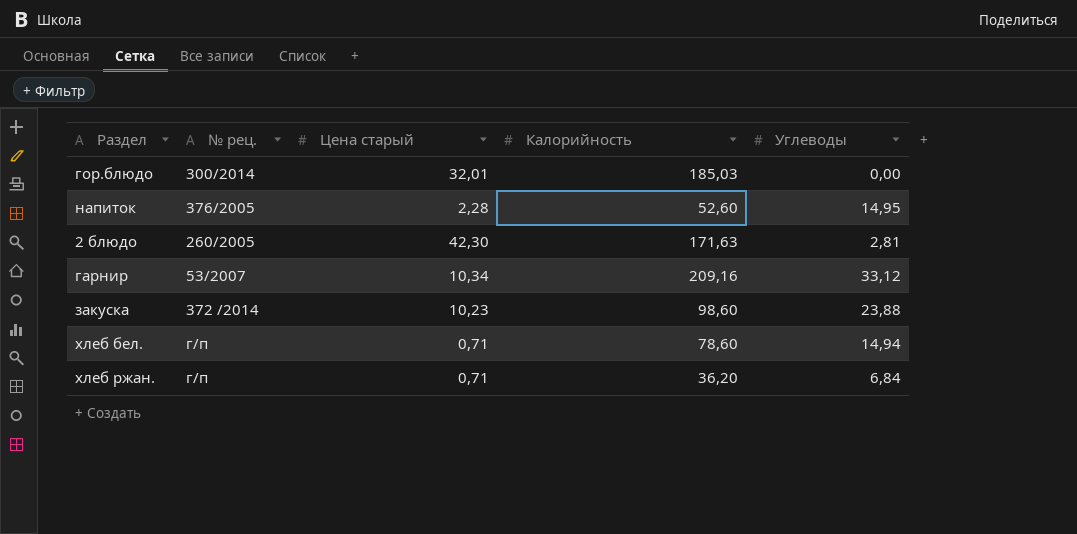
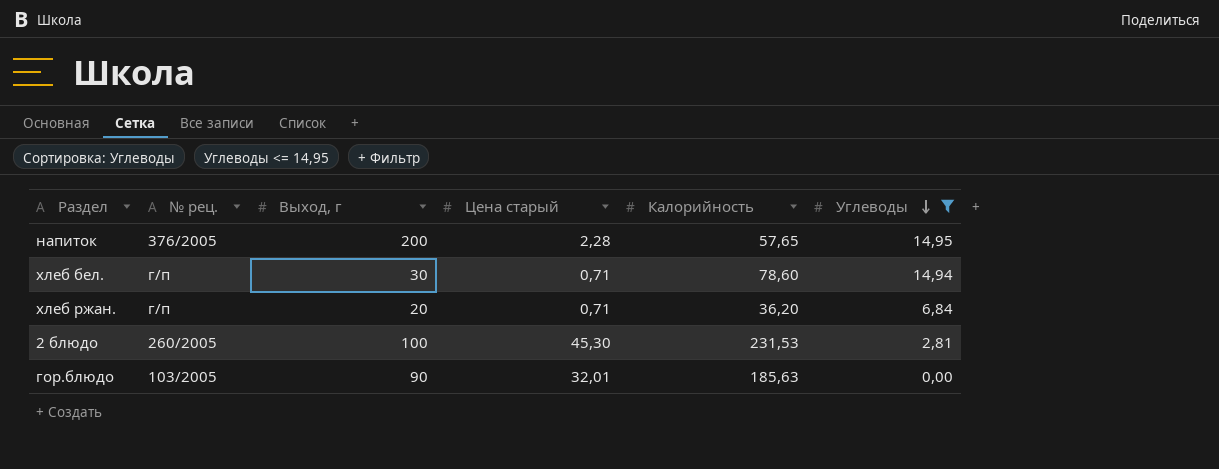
filter: none -> Углеводы <= 14,95
row order: none -> Углеводы descending
column Выход, г | position: none -> 3
напиток | Калорийность: 52,60 -> 57,65
2 блюдо | Цена старый: 42,30 -> 45,30
2 блюдо | Калорийность: 171,63 -> 231,53
гор.блюдо | № рец.: 300/2014 -> 103/2005
гор.блюдо | Калорийность: 185,03 -> 185,63

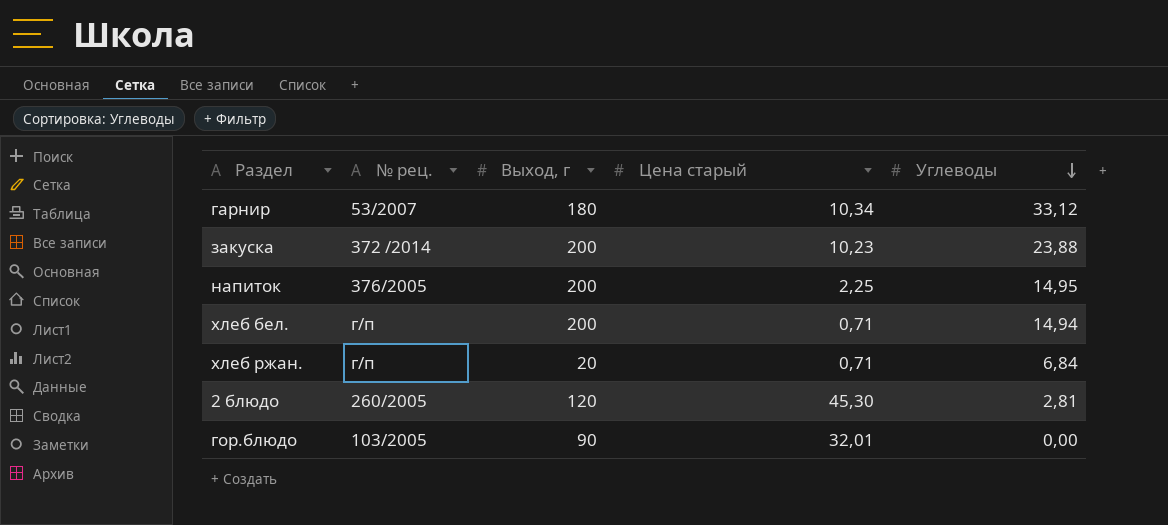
filter: Углеводы <= 14,95 -> none
column Калорийность | position: 5 -> none
напиток | Цена старый: 2,28 -> 2,25
хлеб бел. | Выход, г: 30 -> 200
2 блюдо | Выход, г: 100 -> 120

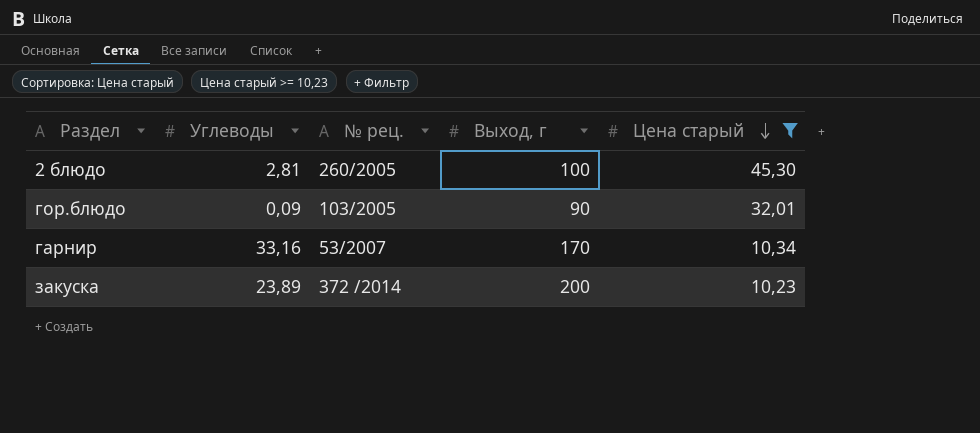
filter: none -> Цена старый >= 10,23
row order: Углеводы descending -> Цена старый descending
column Углеводы | position: 5 -> 2
2 блюдо | Выход, г: 120 -> 100
гор.блюдо | Углеводы: 0,00 -> 0,09
гарнир | Углеводы: 33,12 -> 33,16
гарнир | Выход, г: 180 -> 170
закуска | Углеводы: 23,88 -> 23,89

